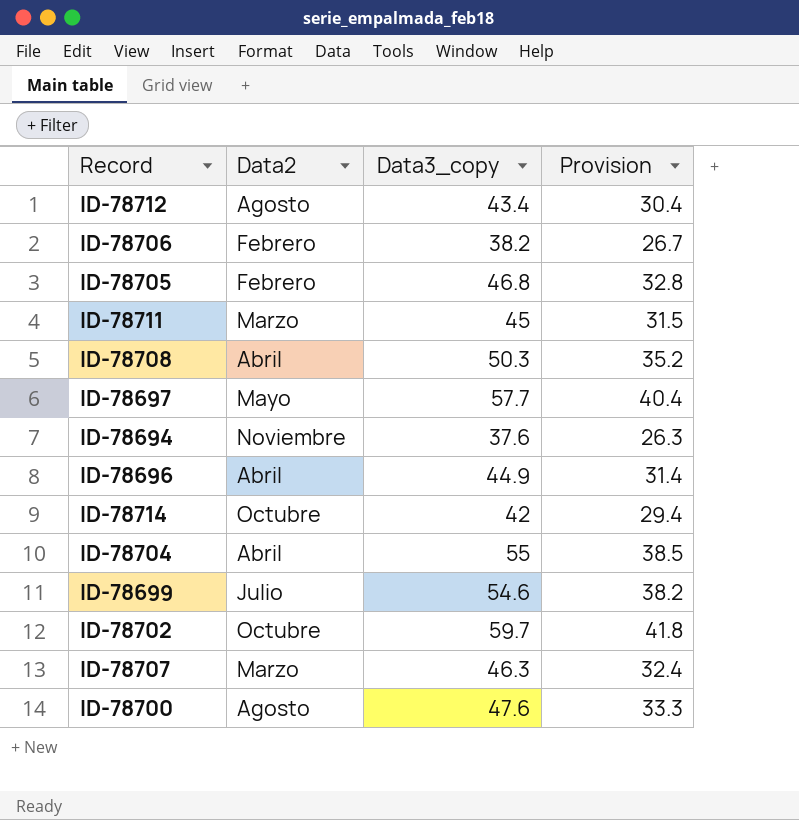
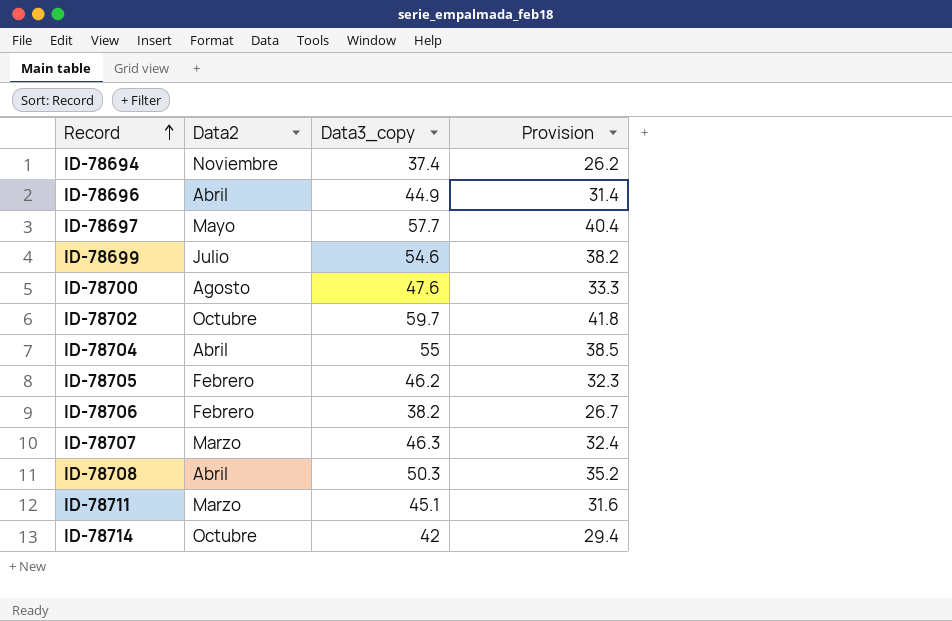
row order: none -> Record ascending
row ID-78712: Agosto | 43.4 | 30.4 -> none
ID-78694 | Data3_copy: 37.6 -> 37.4
ID-78694 | Provision: 26.3 -> 26.2
ID-78705 | Data3_copy: 46.8 -> 46.2
ID-78705 | Provision: 32.8 -> 32.3
ID-78711 | Data3_copy: 45 -> 45.1
ID-78711 | Provision: 31.5 -> 31.6

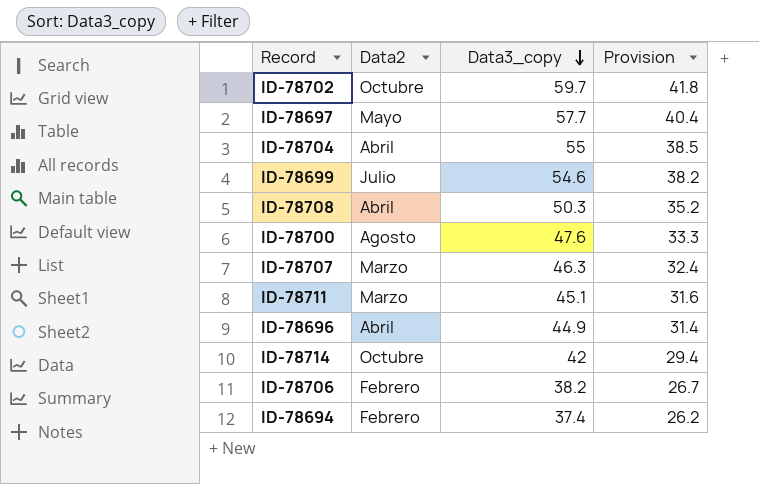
row order: Record ascending -> Data3_copy descending
row ID-78705: Febrero | 46.2 | 32.3 -> none
ID-78694 | Data2: Noviembre -> Febrero

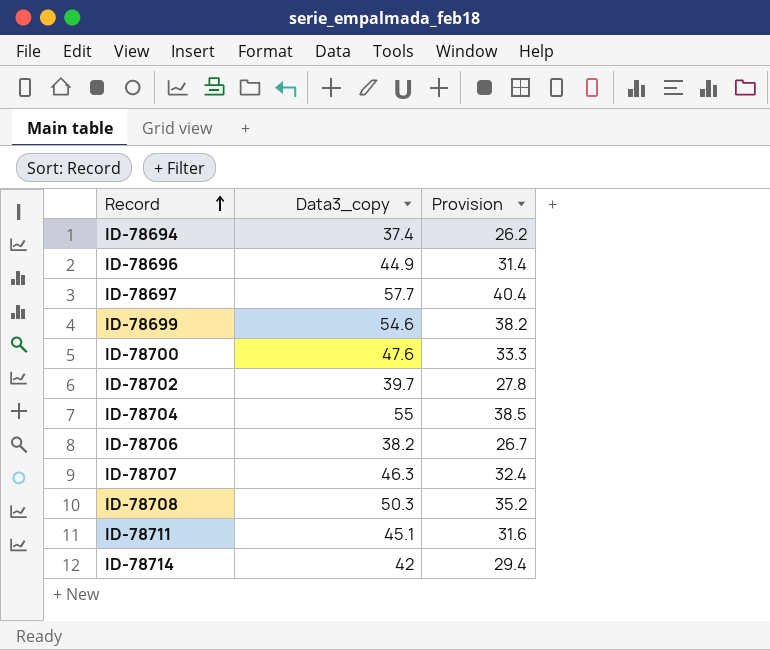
row order: Data3_copy descending -> Record ascending
column Data2 | position: 2 -> none
ID-78702 | Data3_copy: 59.7 -> 39.7
ID-78702 | Provision: 41.8 -> 27.8

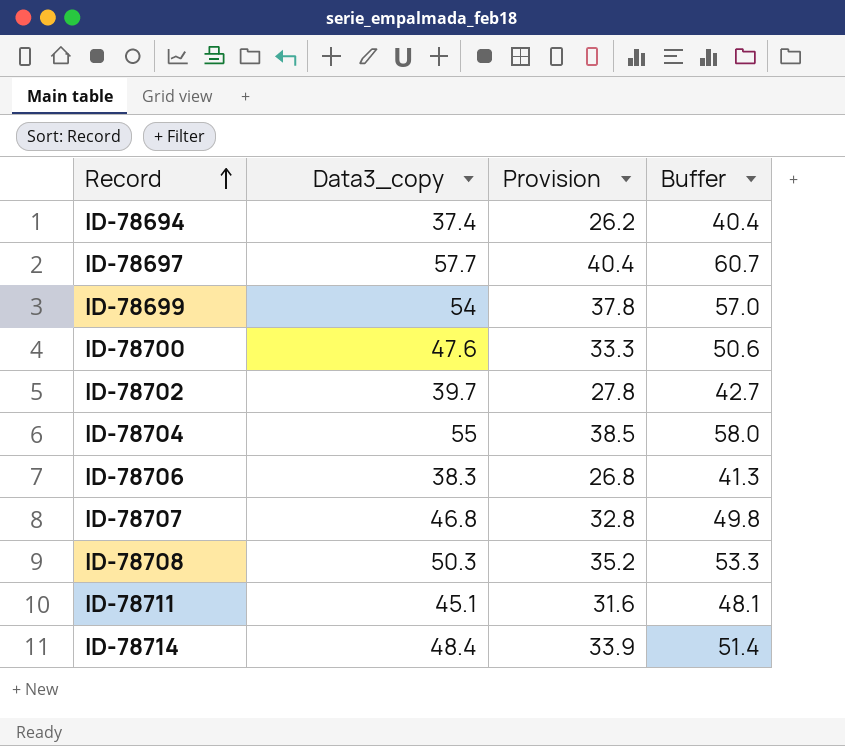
column Buffer | formula: none -> [Data3_copy] + 3
row ID-78696: 44.9 | 31.4 -> none
ID-78699 | Data3_copy: 54.6 -> 54
ID-78699 | Provision: 38.2 -> 37.8
ID-78706 | Data3_copy: 38.2 -> 38.3
ID-78706 | Provision: 26.7 -> 26.8
ID-78707 | Data3_copy: 46.3 -> 46.8
ID-78707 | Provision: 32.4 -> 32.8
ID-78714 | Data3_copy: 42 -> 48.4
ID-78714 | Provision: 29.4 -> 33.9

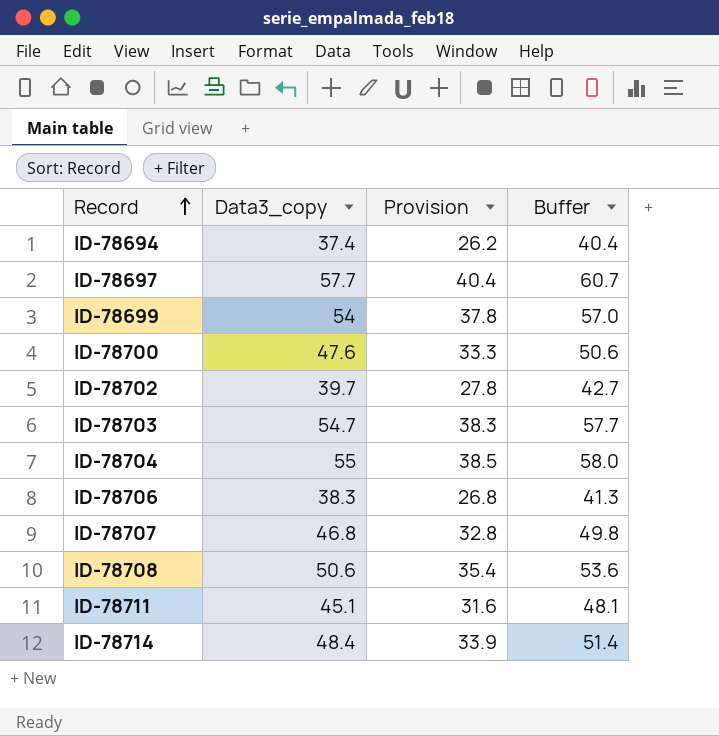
row ID-78703: none -> 54.7 | 38.3 | 57.7
ID-78708 | Data3_copy: 50.3 -> 50.6
ID-78708 | Provision: 35.2 -> 35.4
ID-78708 | Buffer: 53.3 -> 53.6

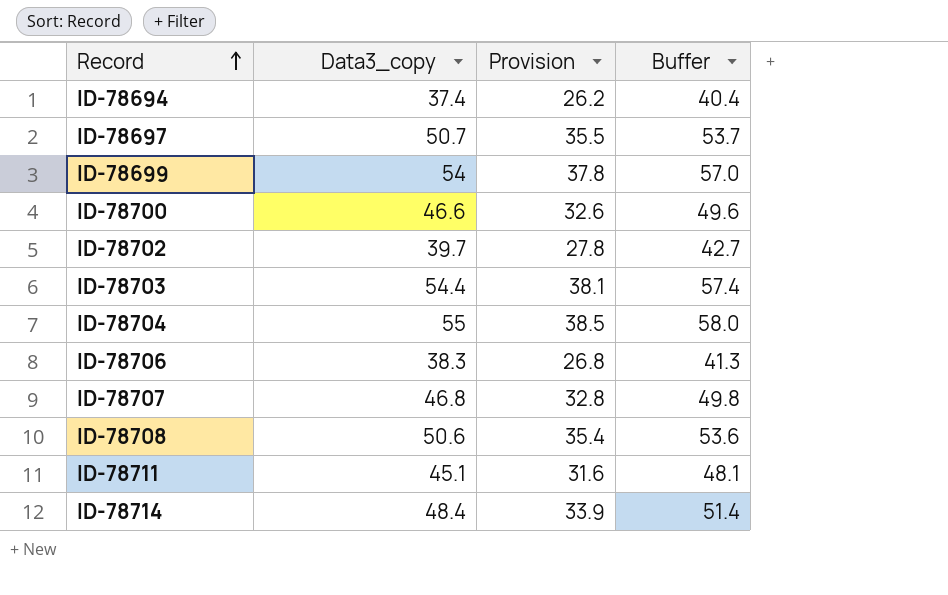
ID-78697 | Data3_copy: 57.7 -> 50.7
ID-78697 | Provision: 40.4 -> 35.5
ID-78697 | Buffer: 60.7 -> 53.7
ID-78700 | Data3_copy: 47.6 -> 46.6
ID-78700 | Provision: 33.3 -> 32.6
ID-78700 | Buffer: 50.6 -> 49.6
ID-78703 | Data3_copy: 54.7 -> 54.4
ID-78703 | Provision: 38.3 -> 38.1
ID-78703 | Buffer: 57.7 -> 57.4

